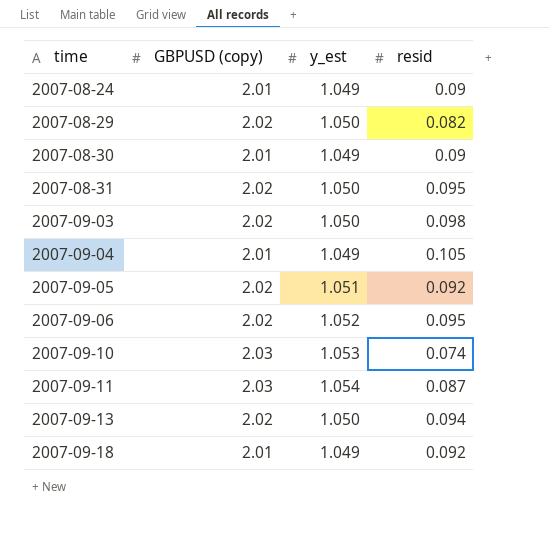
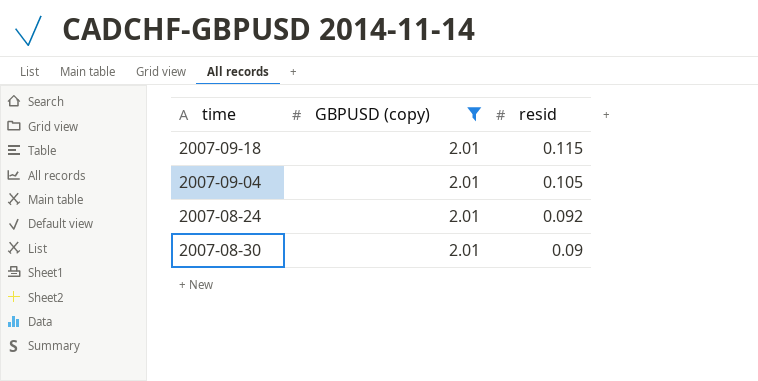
filter: none -> GBPUSD (copy) = 2.01
row order: time ascending -> resid descending
column y_est | position: 3 -> none
2007-09-18 | resid: 0.092 -> 0.115
2007-08-24 | resid: 0.09 -> 0.092

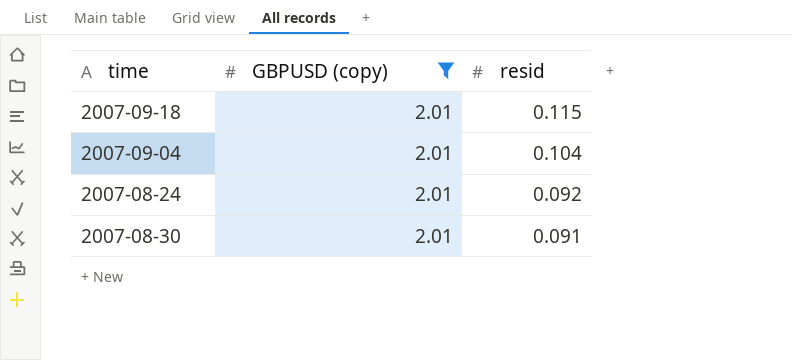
2007-09-04 | resid: 0.105 -> 0.104
2007-08-30 | resid: 0.09 -> 0.091

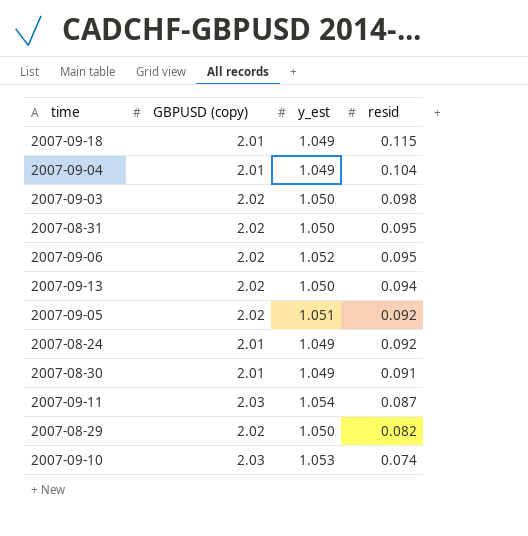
filter: GBPUSD (copy) = 2.01 -> none
column y_est | position: none -> 3

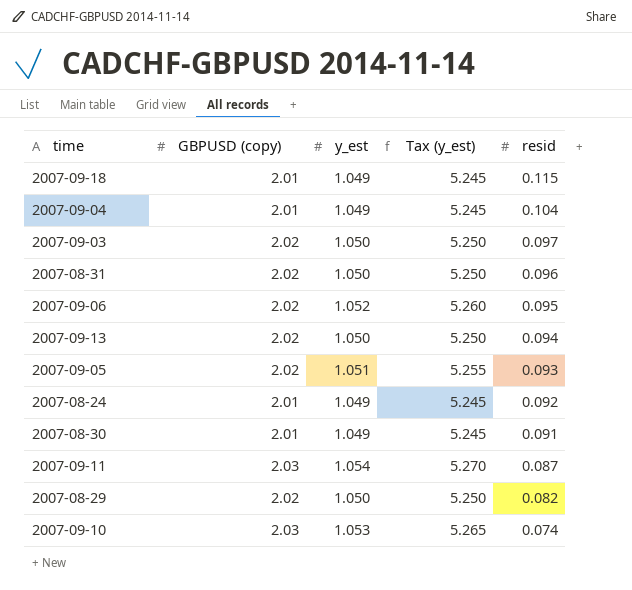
column Tax (y_est) | formula: none -> [y_est] * 5
2007-09-03 | resid: 0.098 -> 0.097
2007-08-31 | resid: 0.095 -> 0.096
2007-09-05 | resid: 0.092 -> 0.093

